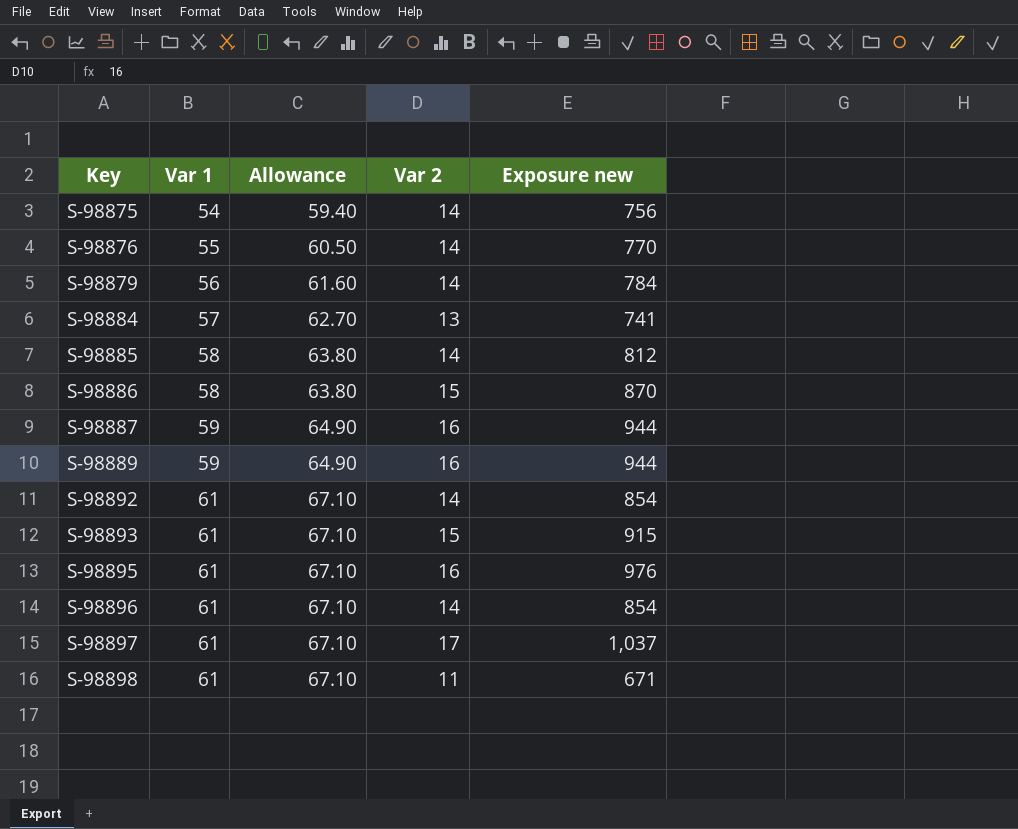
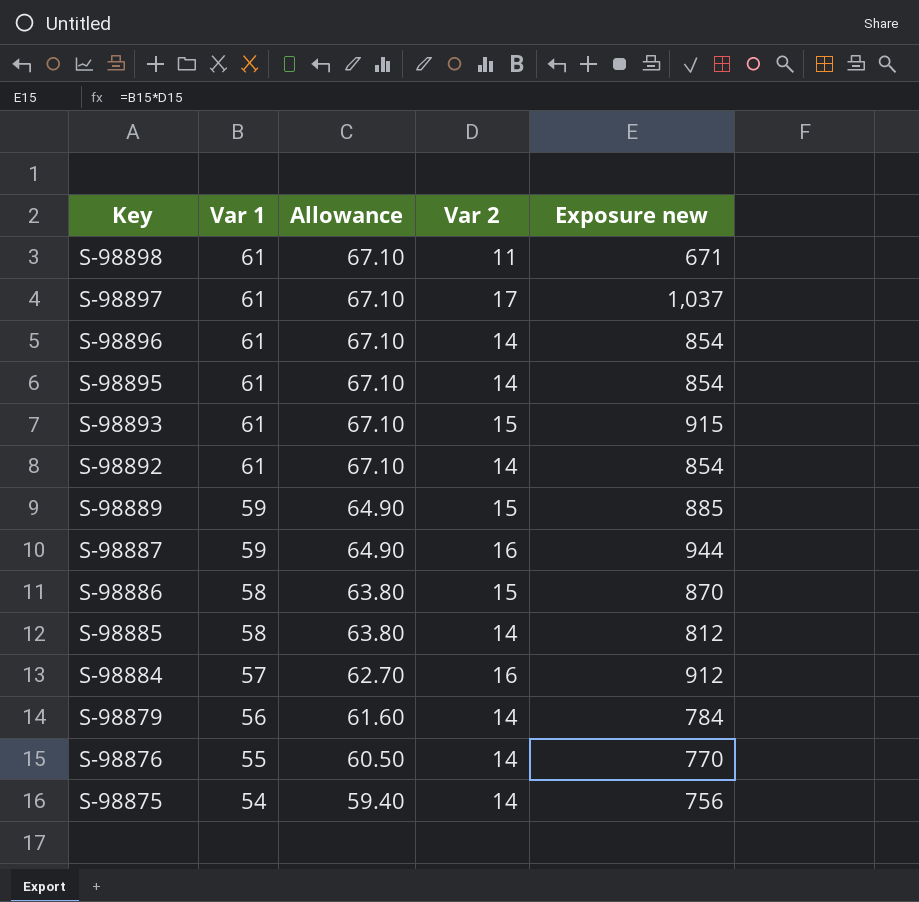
row order: Key ascending -> Key descending
S-98895 | Var 2: 16 -> 14
S-98895 | Exposure new: 976 -> 854
S-98889 | Var 2: 16 -> 15
S-98889 | Exposure new: 944 -> 885
S-98884 | Var 2: 13 -> 16
S-98884 | Exposure new: 741 -> 912

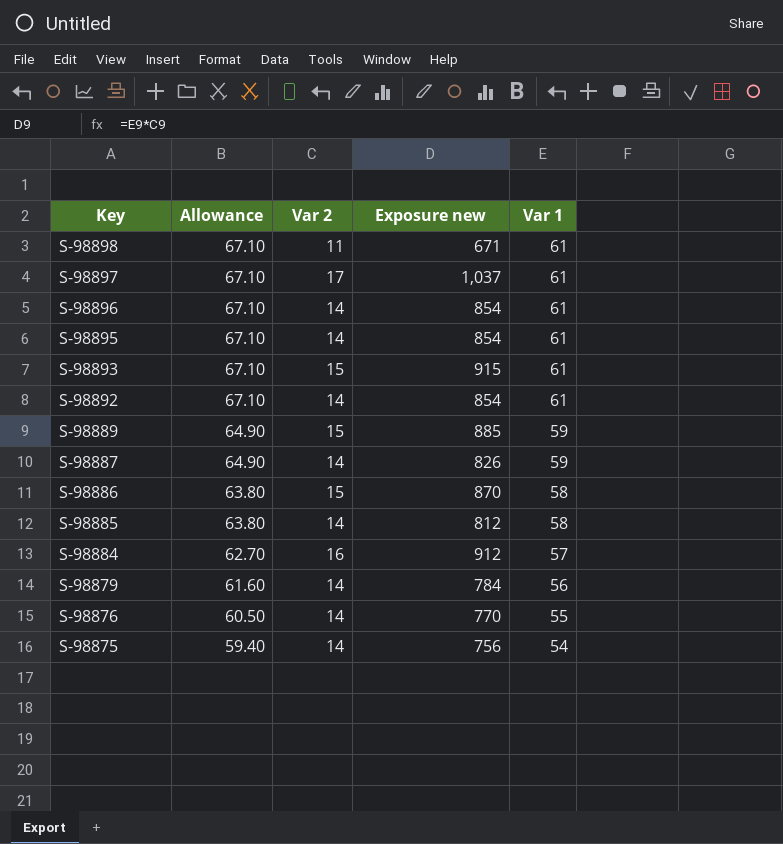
column Var 1 | position: 2 -> 5
S-98887 | Var 2: 16 -> 14
S-98887 | Exposure new: 944 -> 826

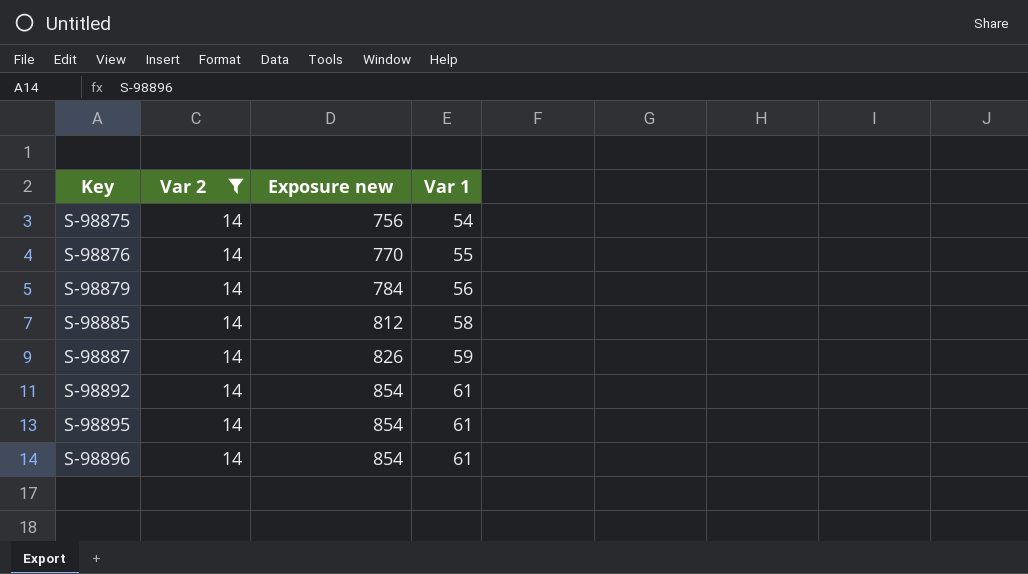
filter: none -> Var 2 = 14
row order: Key descending -> Key ascending
column Allowance | formula: [Var 1] * 1.1 -> none

